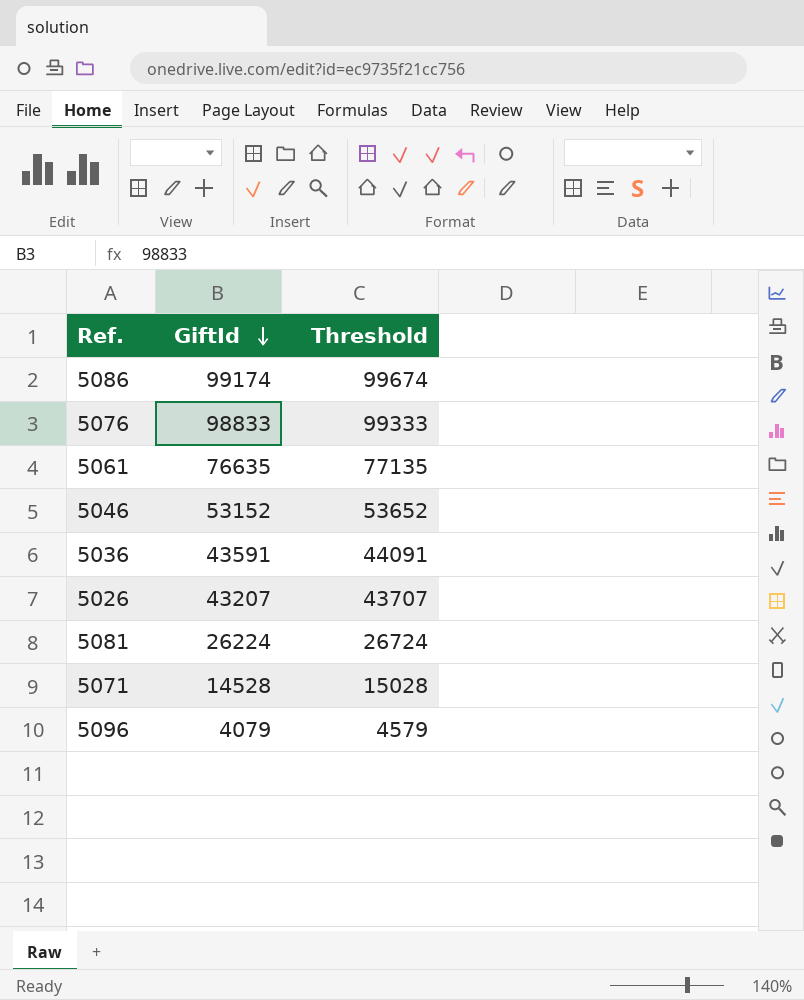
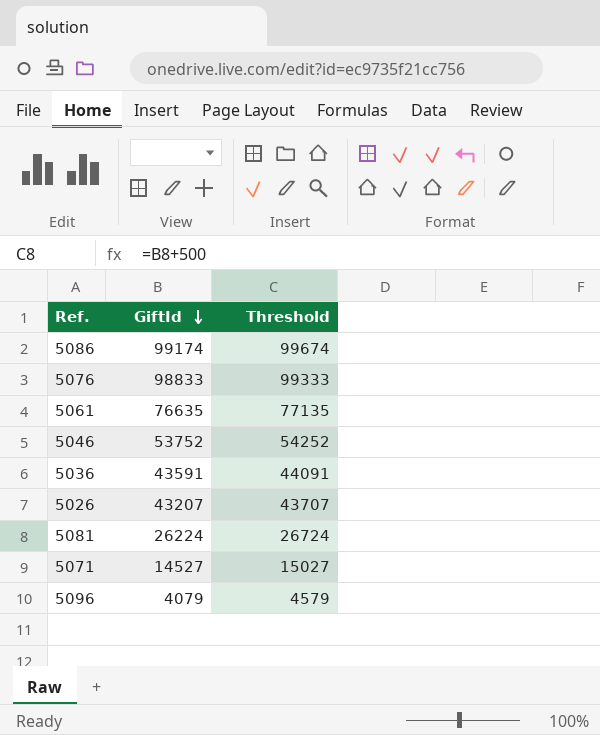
5046 | GiftId: 53152 -> 53752
5046 | Threshold: 53652 -> 54252
5071 | GiftId: 14528 -> 14527
5071 | Threshold: 15028 -> 15027

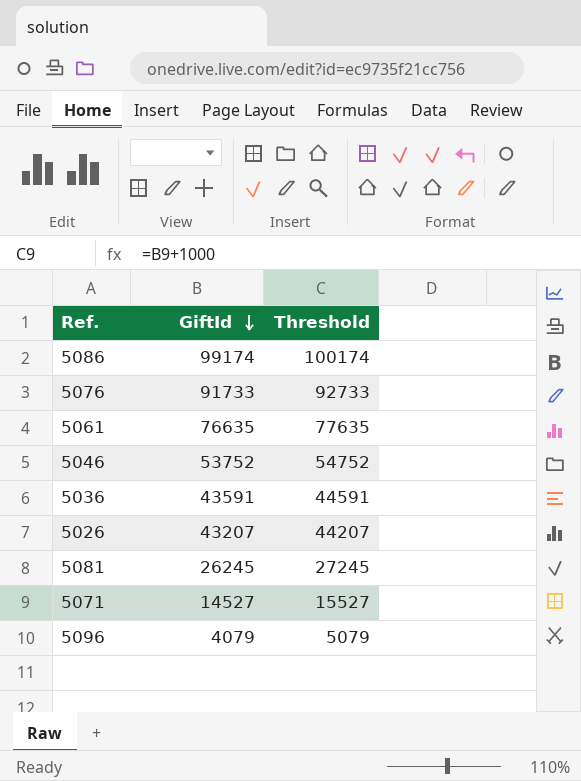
column Threshold | formula: [GiftId] + 500 -> [GiftId] + 1000
5076 | GiftId: 98833 -> 91733
5081 | GiftId: 26224 -> 26245

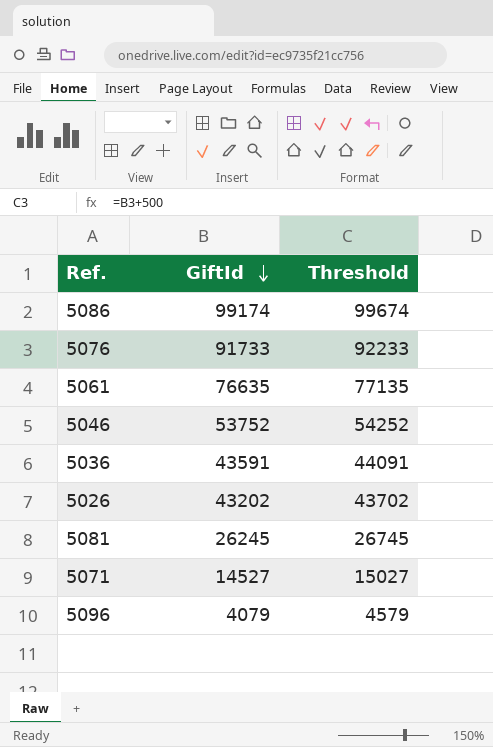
column Threshold | formula: [GiftId] + 1000 -> [GiftId] + 500
5026 | GiftId: 43207 -> 43202

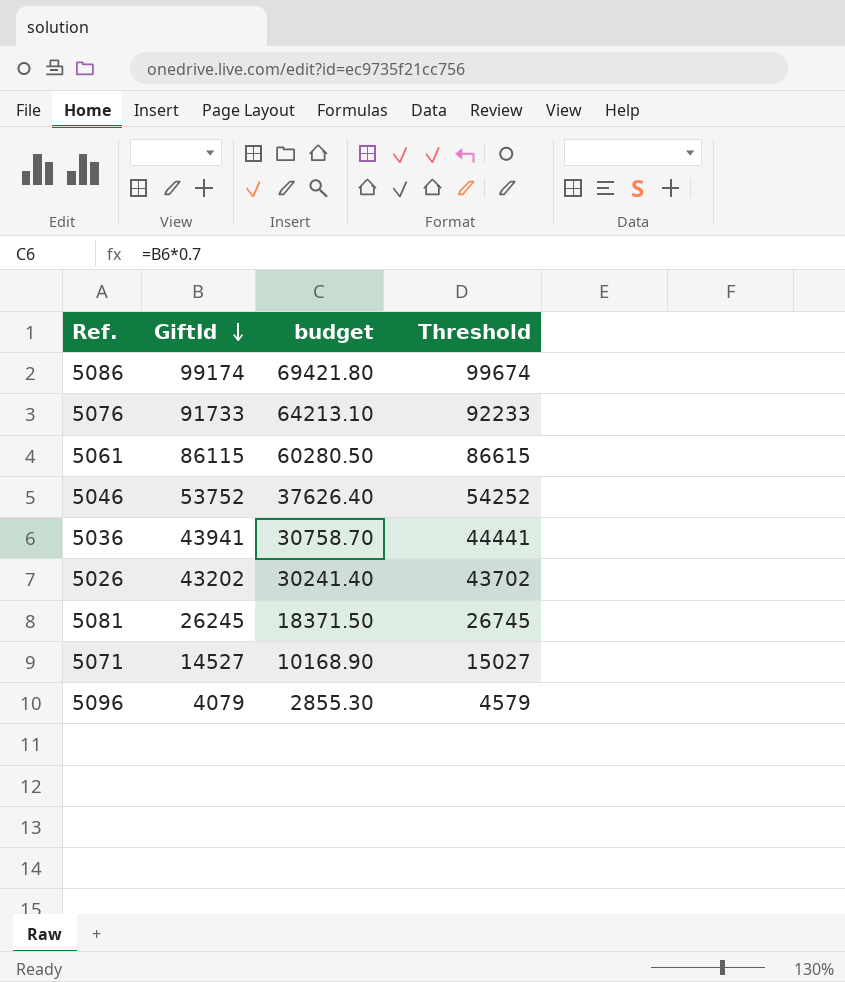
column budget | formula: none -> [GiftId] * 0.7
5061 | GiftId: 76635 -> 86115
5061 | Threshold: 77135 -> 86615
5036 | GiftId: 43591 -> 43941
5036 | Threshold: 44091 -> 44441

